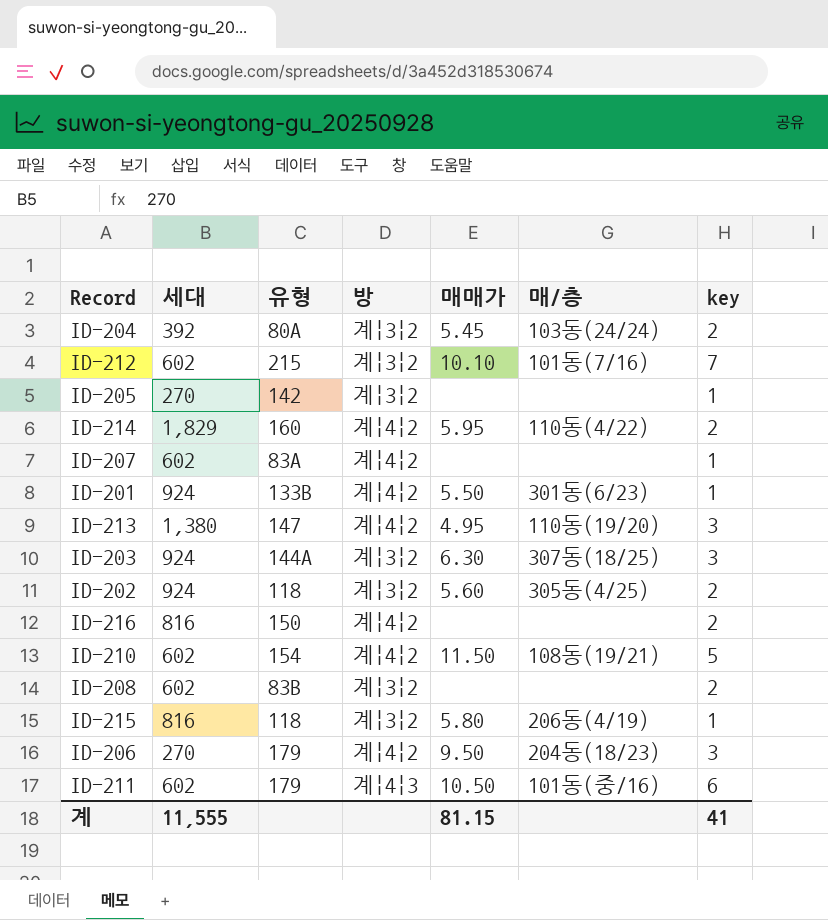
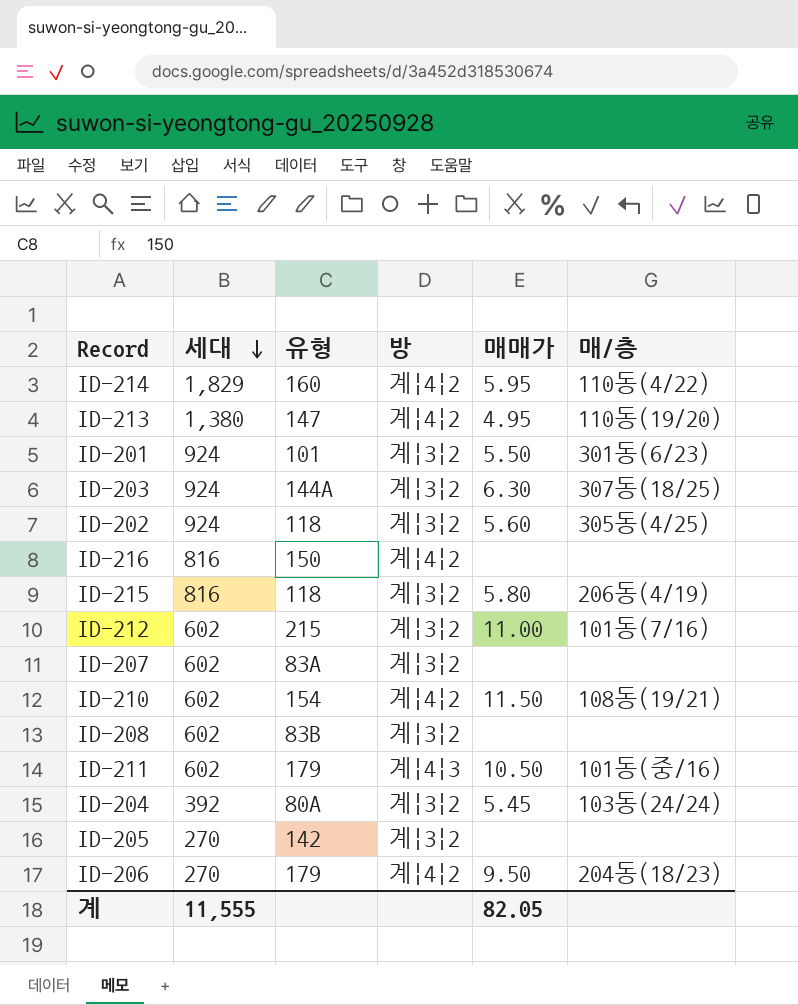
row order: none -> 세대 descending
column key | position: 7 -> none
ID-201 | 유형: 133B -> 101
ID-201 | 방: 계|4|2 -> 계|3|2
ID-212 | 매매가: 10.10 -> 11.00
ID-207 | 방: 계|4|2 -> 계|3|2
계 | 매매가: 81.15 -> 82.05

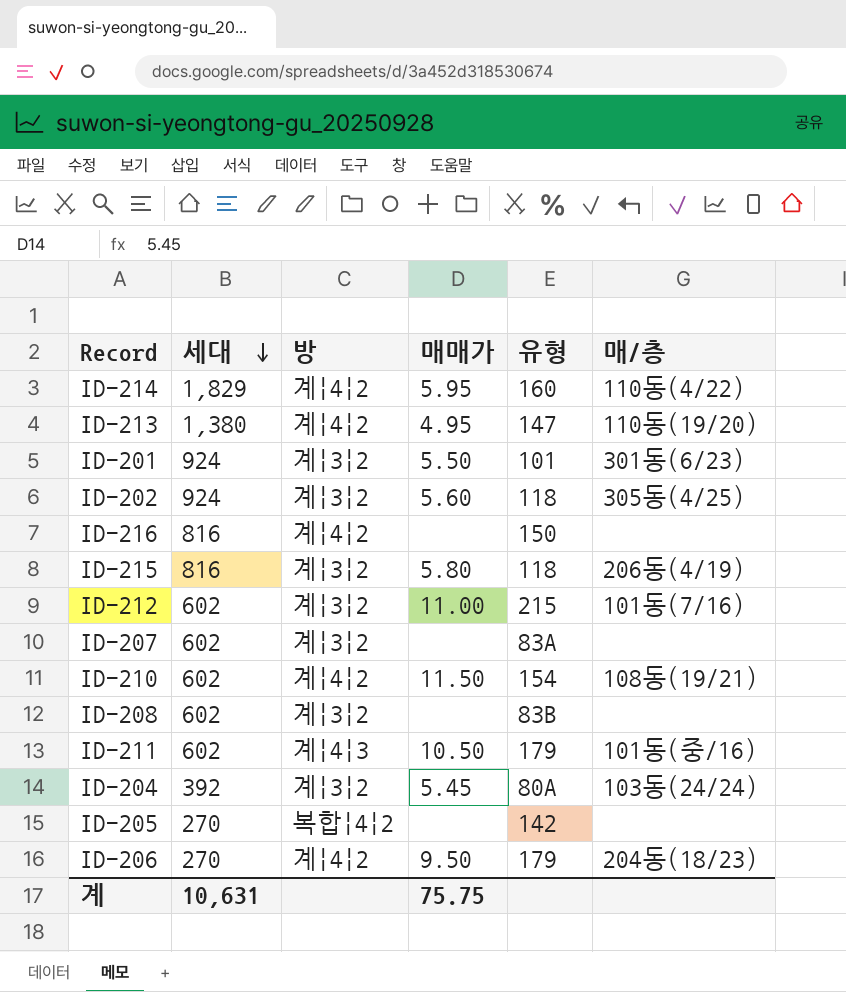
column 유형 | position: 3 -> 5
row ID-203: 924 | 144A | 계|3|2 | 6.30 | 307동(18/25) -> none
ID-205 | 방: 계|3|2 -> 복합|4|2
계 | 세대: 11,555 -> 10,631
계 | 매매가: 82.05 -> 75.75

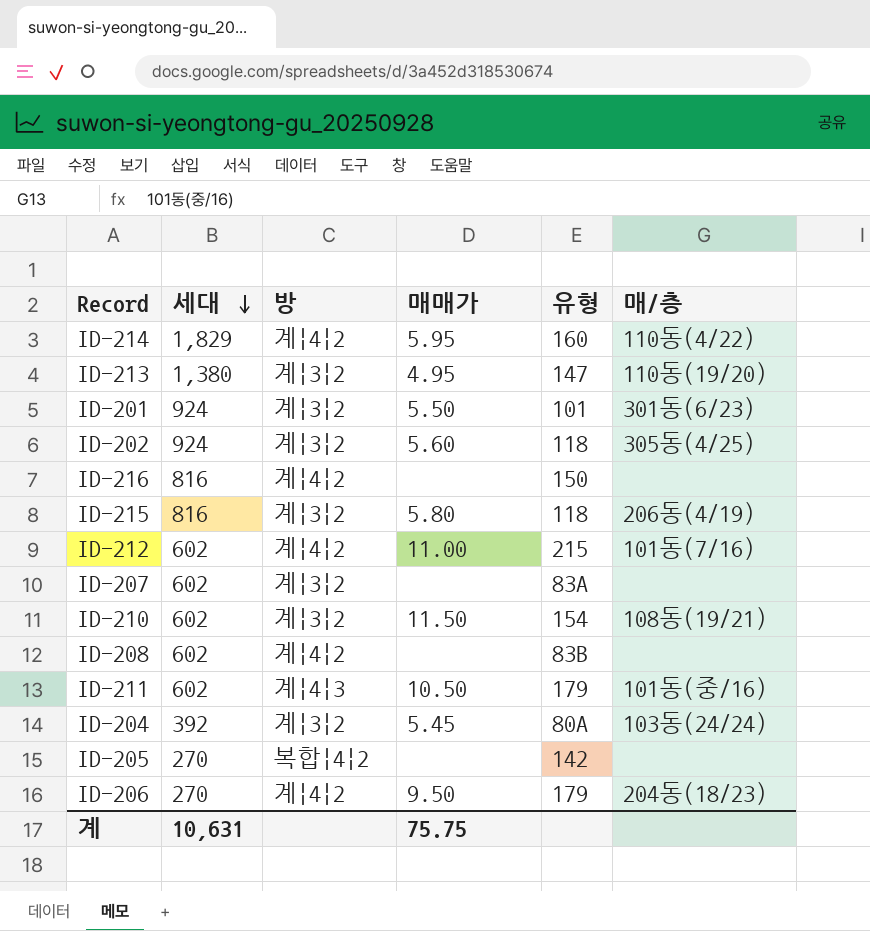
ID-213 | 방: 계|4|2 -> 계|3|2
ID-212 | 방: 계|3|2 -> 계|4|2
ID-210 | 방: 계|4|2 -> 계|3|2
ID-208 | 방: 계|3|2 -> 계|4|2

